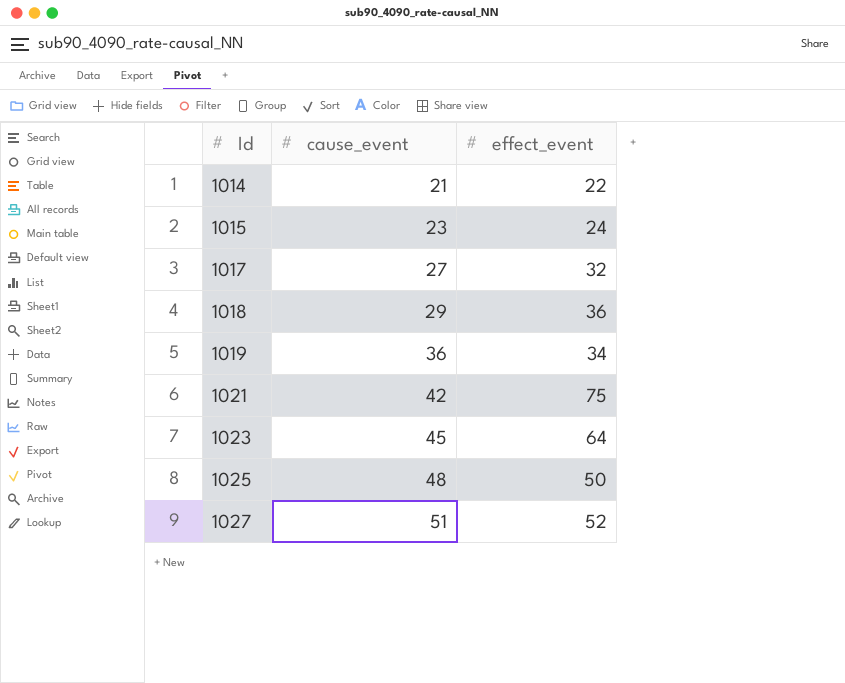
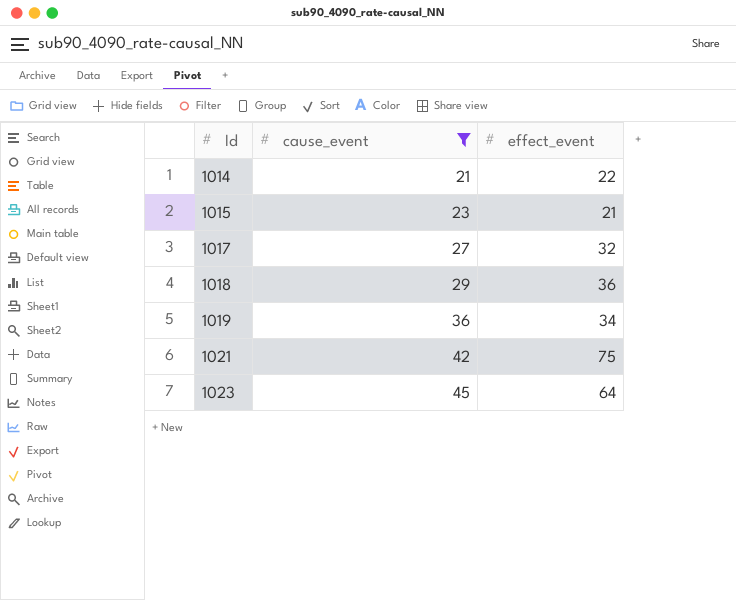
filter: none -> cause_event <= 45
1015 | effect_event: 24 -> 21

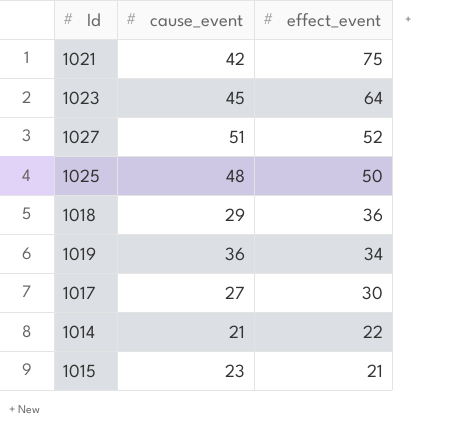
filter: cause_event <= 45 -> none
row order: Id ascending -> effect_event descending
1017 | effect_event: 32 -> 30

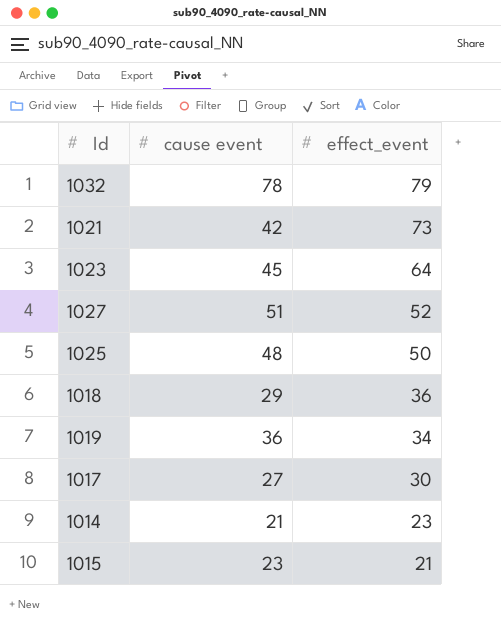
column name: cause_event -> cause event
row 1032: none -> 78 | 79
1021 | effect_event: 75 -> 73
1014 | effect_event: 22 -> 23

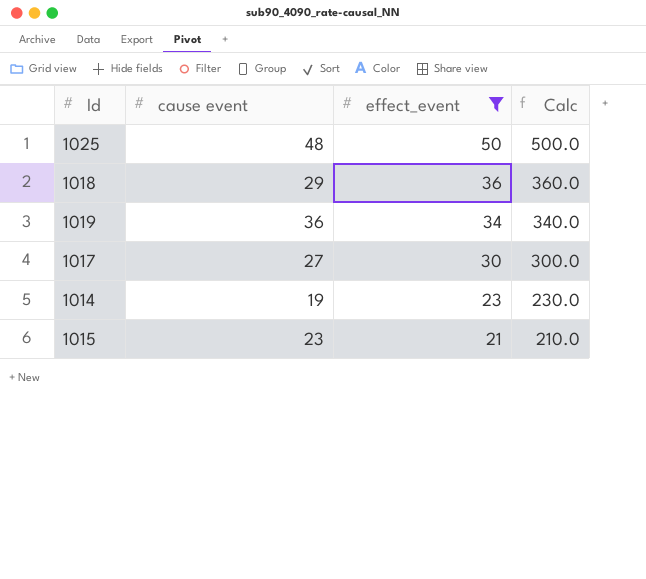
filter: none -> effect_event <= 50
column Calc | formula: none -> [effect_event] * 10
1014 | cause event: 21 -> 19

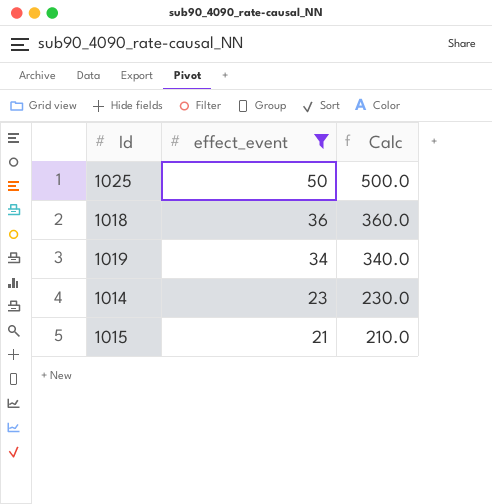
column cause event | position: 2 -> none
row 1017: 27 | 30 | 300.0 -> none

